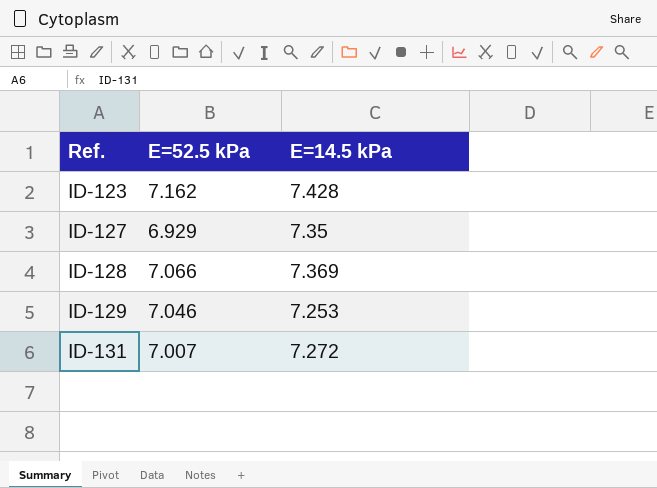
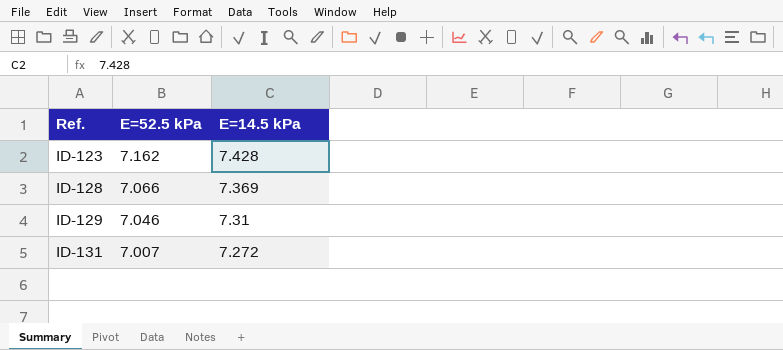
row ID-127: 6.929 | 7.35 -> none
ID-129 | E=14.5 kPa: 7.253 -> 7.31

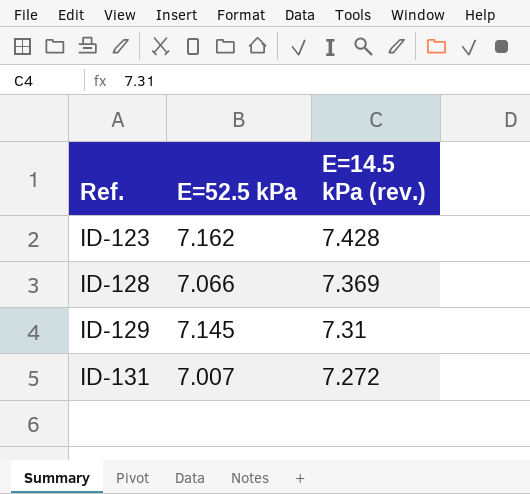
column name: E=14.5 kPa -> E=14.5 kPa (rev.)
ID-129 | E=52.5 kPa: 7.046 -> 7.145

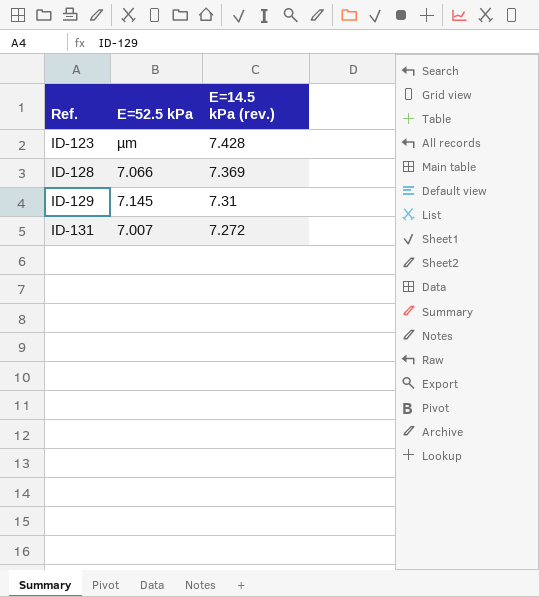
ID-123 | E=52.5 kPa: 7.162 -> µm

